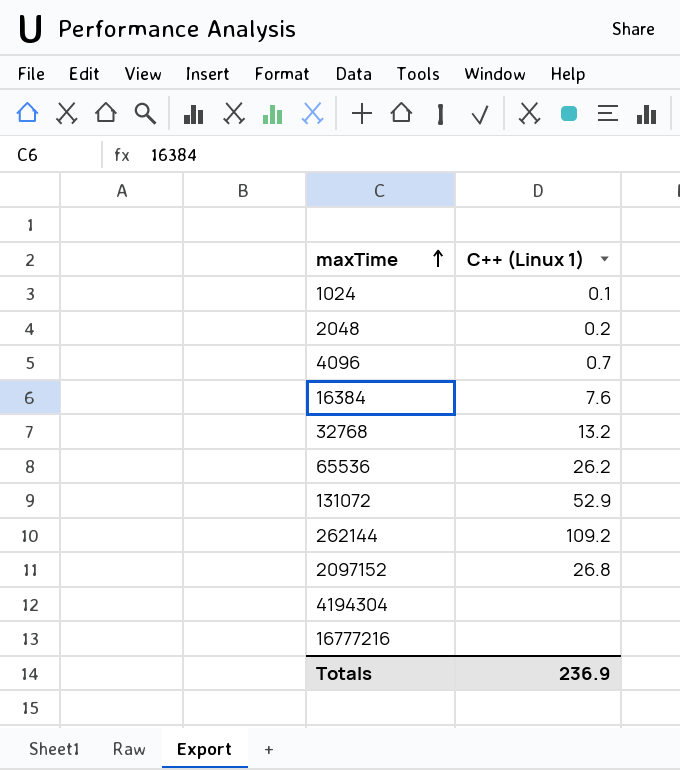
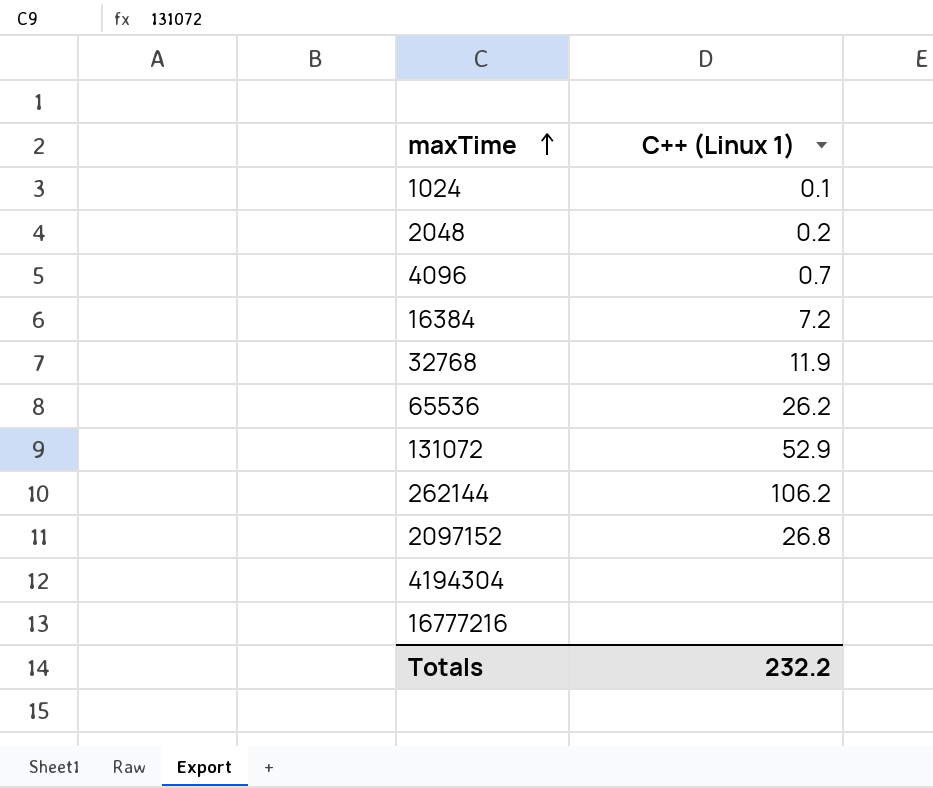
16384 | C++ (Linux 1): 7.6 -> 7.2
32768 | C++ (Linux 1): 13.2 -> 11.9
262144 | C++ (Linux 1): 109.2 -> 106.2
Totals | C++ (Linux 1): 236.9 -> 232.2

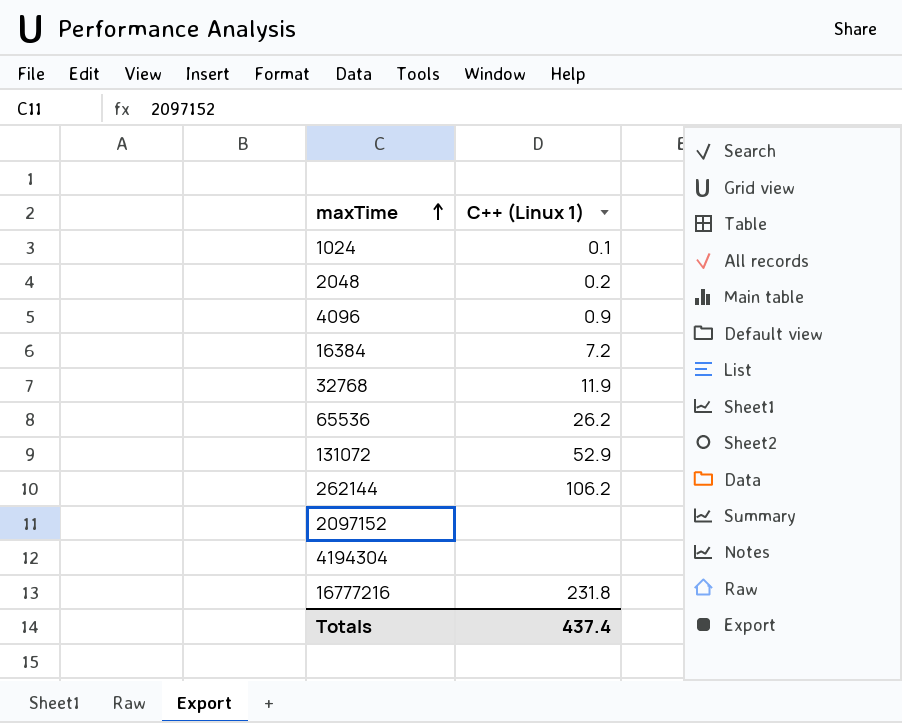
4096 | C++ (Linux 1): 0.7 -> 0.9
2097152 | C++ (Linux 1): 26.8 -> none
16777216 | C++ (Linux 1): none -> 231.8
Totals | C++ (Linux 1): 232.2 -> 437.4

